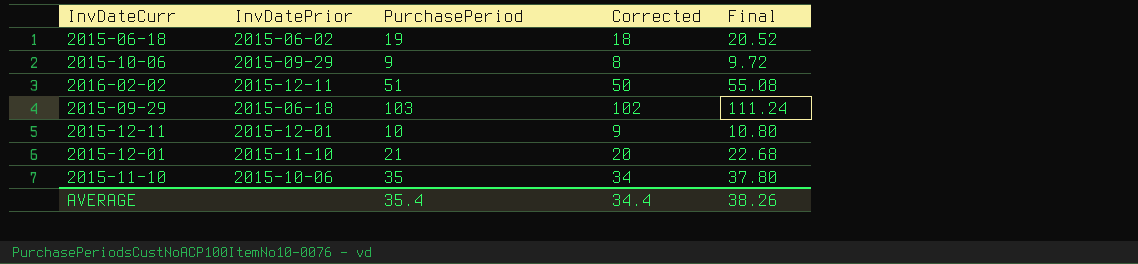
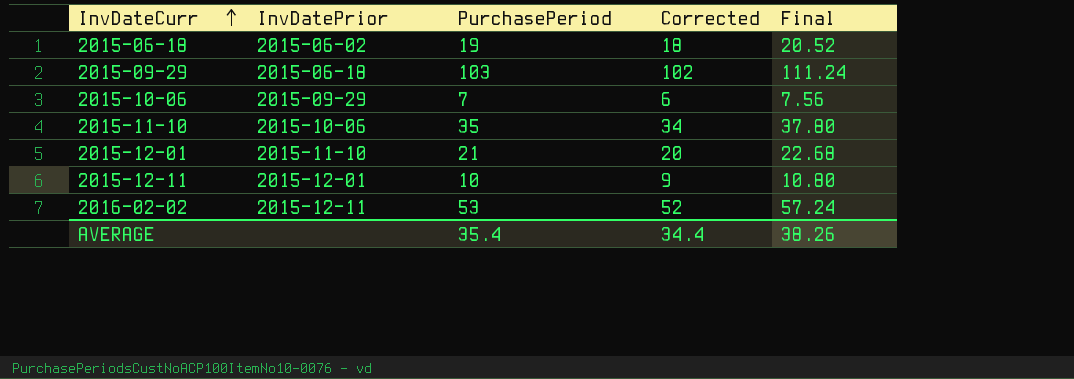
row order: none -> InvDateCurr ascending
2015-10-06 | PurchasePeriod: 9 -> 7
2015-10-06 | Corrected: 8 -> 6
2015-10-06 | Final: 9.72 -> 7.56
2016-02-02 | PurchasePeriod: 51 -> 53
2016-02-02 | Corrected: 50 -> 52
2016-02-02 | Final: 55.08 -> 57.24

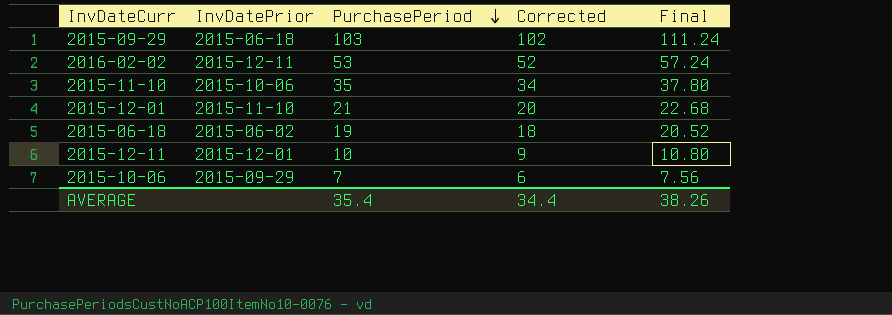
row order: InvDateCurr ascending -> PurchasePeriod descending

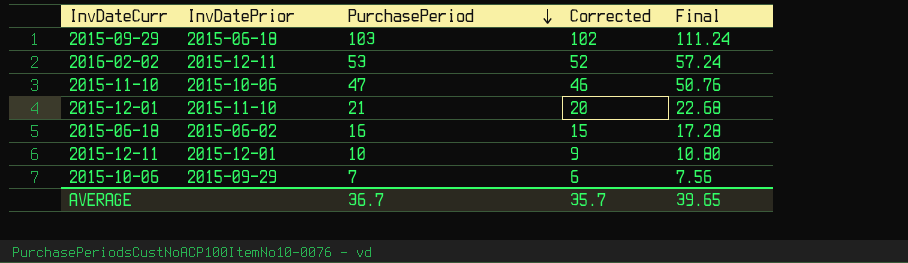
2015-11-10 | PurchasePeriod: 35 -> 47
2015-11-10 | Corrected: 34 -> 46
2015-11-10 | Final: 37.80 -> 50.76
2015-06-18 | PurchasePeriod: 19 -> 16
2015-06-18 | Corrected: 18 -> 15
2015-06-18 | Final: 20.52 -> 17.28
AVERAGE | PurchasePeriod: 35.4 -> 36.7
AVERAGE | Corrected: 34.4 -> 35.7
AVERAGE | Final: 38.26 -> 39.65

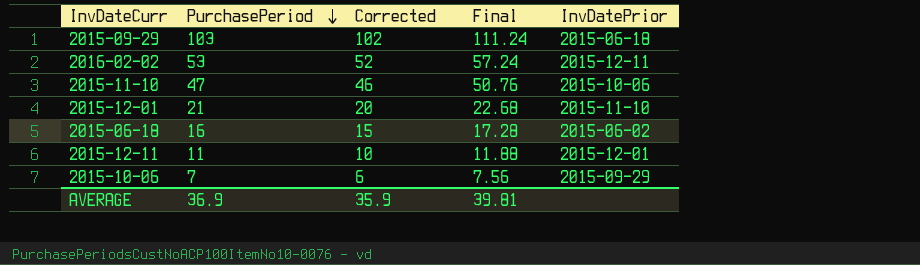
column InvDatePrior | position: 2 -> 5
2015-12-11 | PurchasePeriod: 10 -> 11
2015-12-11 | Corrected: 9 -> 10
2015-12-11 | Final: 10.80 -> 11.88
AVERAGE | PurchasePeriod: 36.7 -> 36.9
AVERAGE | Corrected: 35.7 -> 35.9
AVERAGE | Final: 39.65 -> 39.81

